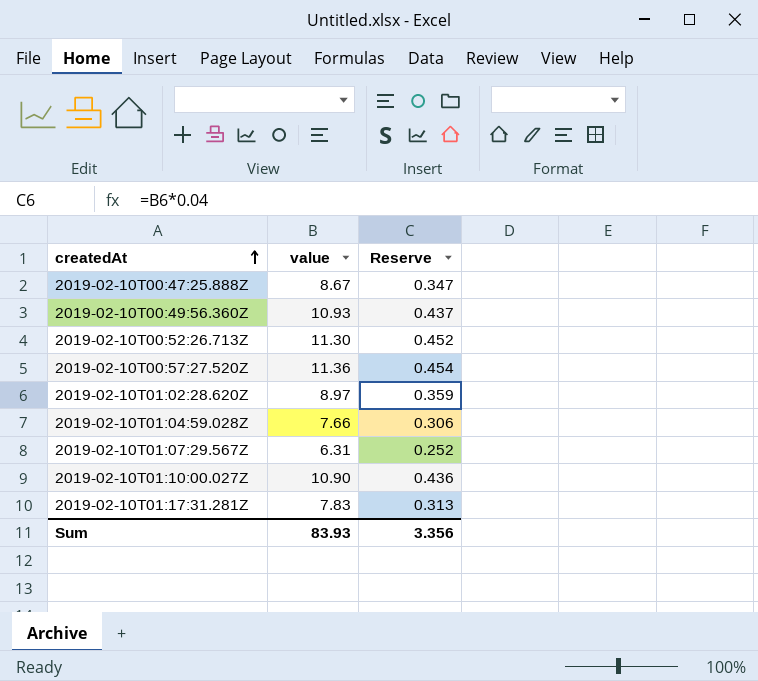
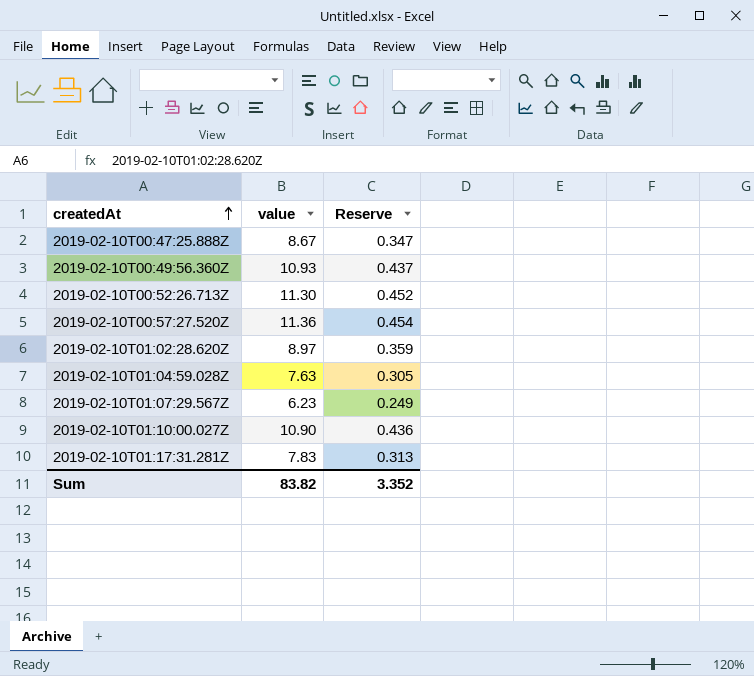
2019-02-10T01:04:59.028Z | value: 7.66 -> 7.63
2019-02-10T01:04:59.028Z | Reserve: 0.306 -> 0.305
2019-02-10T01:07:29.567Z | value: 6.31 -> 6.23
2019-02-10T01:07:29.567Z | Reserve: 0.252 -> 0.249
Sum | value: 83.93 -> 83.82
Sum | Reserve: 3.356 -> 3.352

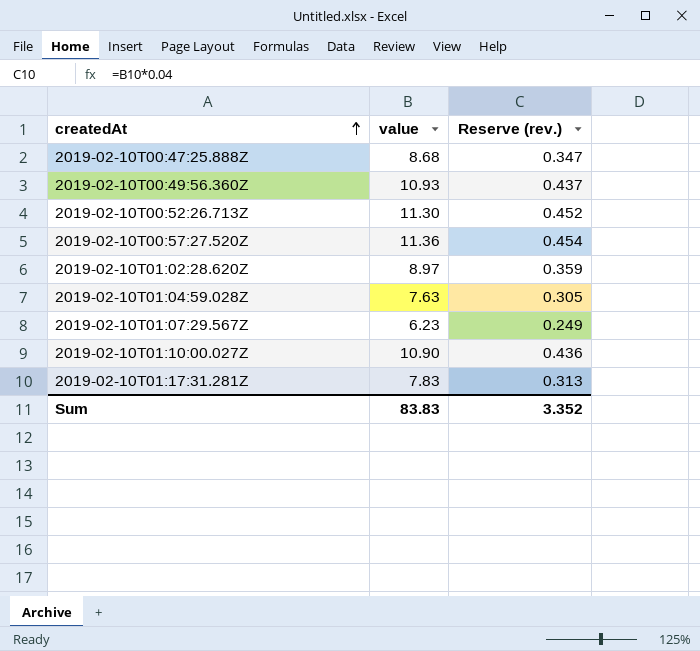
column name: Reserve -> Reserve (rev.)
2019-02-10T00:47:25.888Z | value: 8.67 -> 8.68
Sum | value: 83.82 -> 83.83

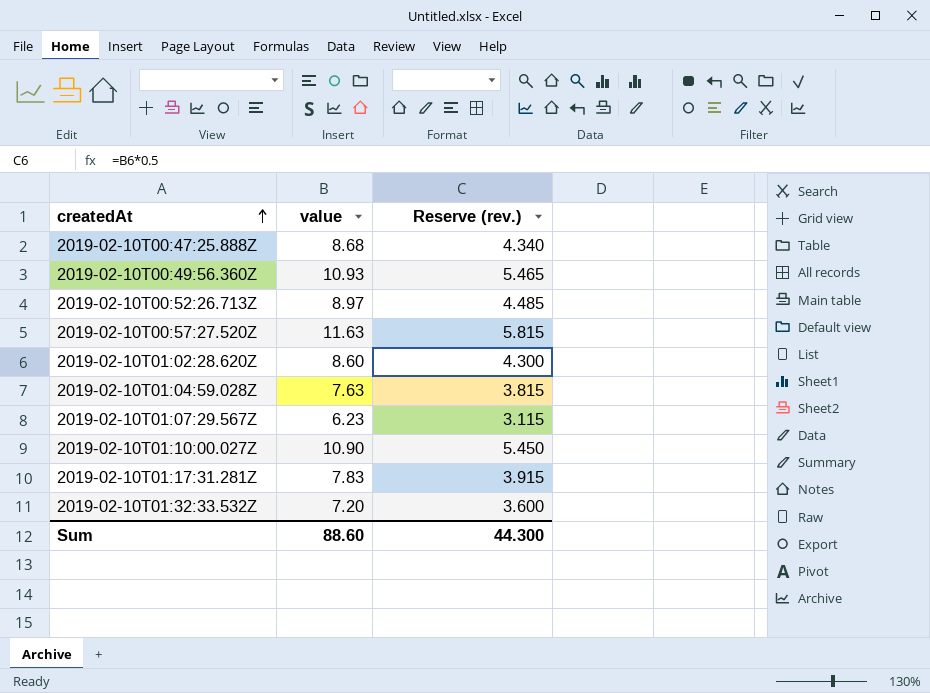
column Reserve (rev.) | formula: [value] * 0.04 -> [value] * 0.5
2019-02-10T00:52:26.713Z | value: 11.30 -> 8.97
2019-02-10T00:57:27.520Z | value: 11.36 -> 11.63
2019-02-10T01:02:28.620Z | value: 8.97 -> 8.60
row 2019-02-10T01:32:33.532Z: none -> 7.20 | 3.600
Sum | value: 83.83 -> 88.60
Sum | Reserve (rev.): 3.352 -> 44.300

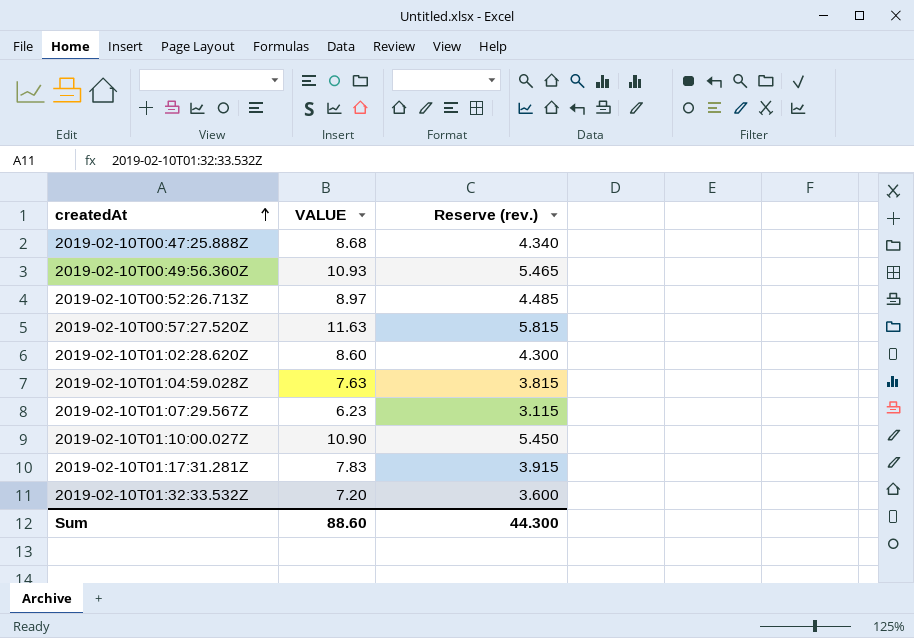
column name: value -> VALUE

